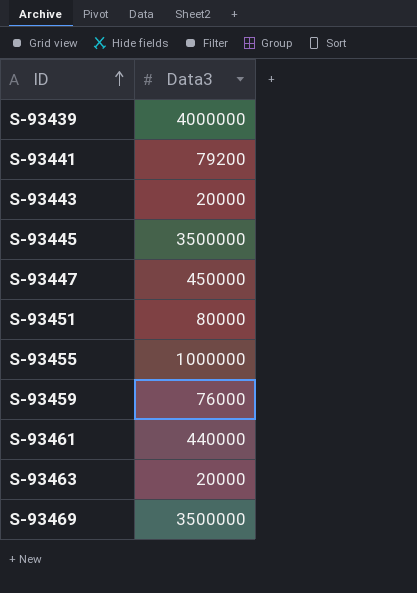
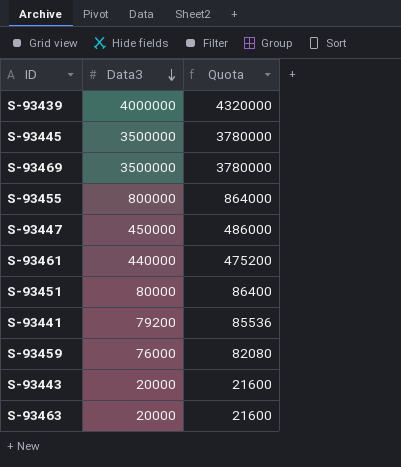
row order: ID ascending -> Data3 descending
column Quota | formula: none -> [Data3] * 1.08
S-93455 | Data3: 1000000 -> 800000

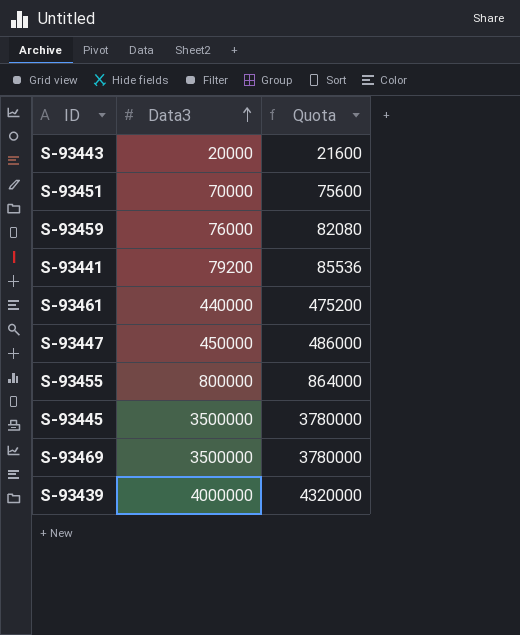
row order: Data3 descending -> Data3 ascending
row S-93463: 20000 | 21600 -> none
S-93451 | Data3: 80000 -> 70000
S-93451 | Quota: 86400 -> 75600

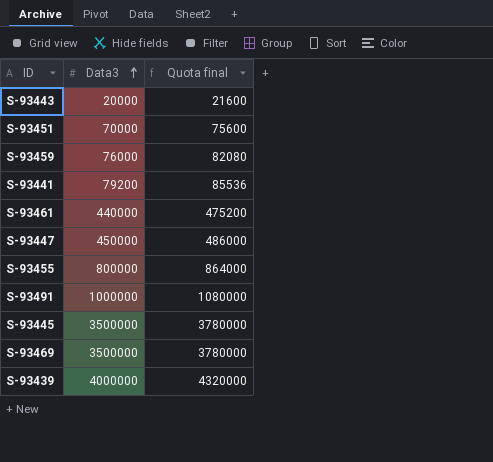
column name: Quota -> Quota final
row S-93491: none -> 1000000 | 1080000

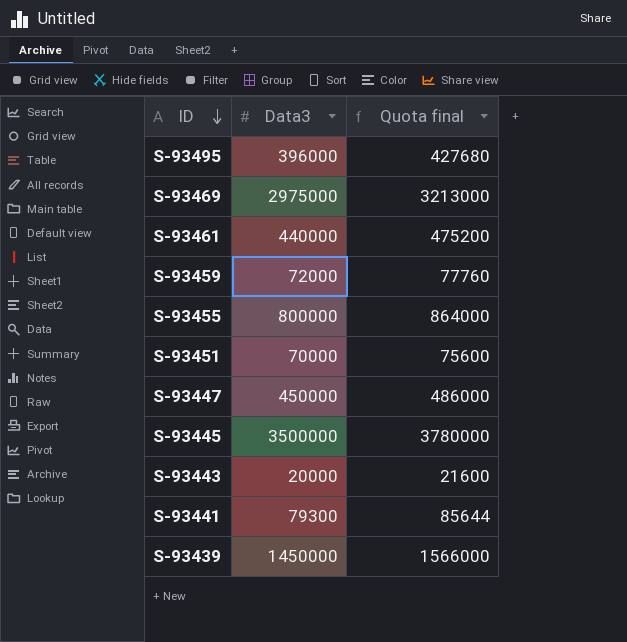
row order: Data3 ascending -> ID descending
row S-93491: 1000000 | 1080000 -> none
row S-93495: none -> 396000 | 427680
S-93469 | Data3: 3500000 -> 2975000
S-93469 | Quota final: 3780000 -> 3213000
S-93459 | Data3: 76000 -> 72000
S-93459 | Quota final: 82080 -> 77760
S-93441 | Data3: 79200 -> 79300
S-93441 | Quota final: 85536 -> 85644
S-93439 | Data3: 4000000 -> 1450000
S-93439 | Quota final: 4320000 -> 1566000

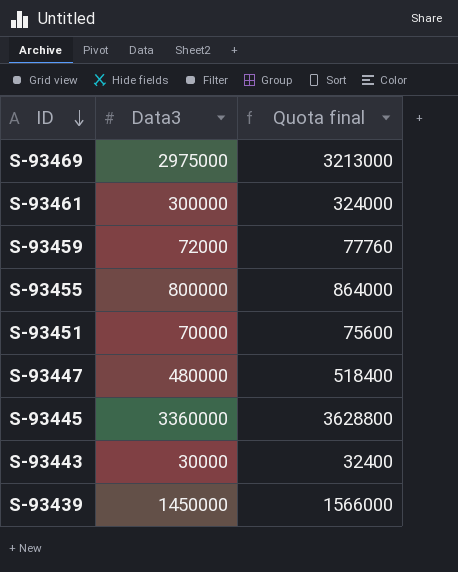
row S-93495: 396000 | 427680 -> none
row S-93441: 79300 | 85644 -> none
S-93461 | Data3: 440000 -> 300000
S-93461 | Quota final: 475200 -> 324000
S-93447 | Data3: 450000 -> 480000
S-93447 | Quota final: 486000 -> 518400
S-93445 | Data3: 3500000 -> 3360000
S-93445 | Quota final: 3780000 -> 3628800
S-93443 | Data3: 20000 -> 30000
S-93443 | Quota final: 21600 -> 32400

